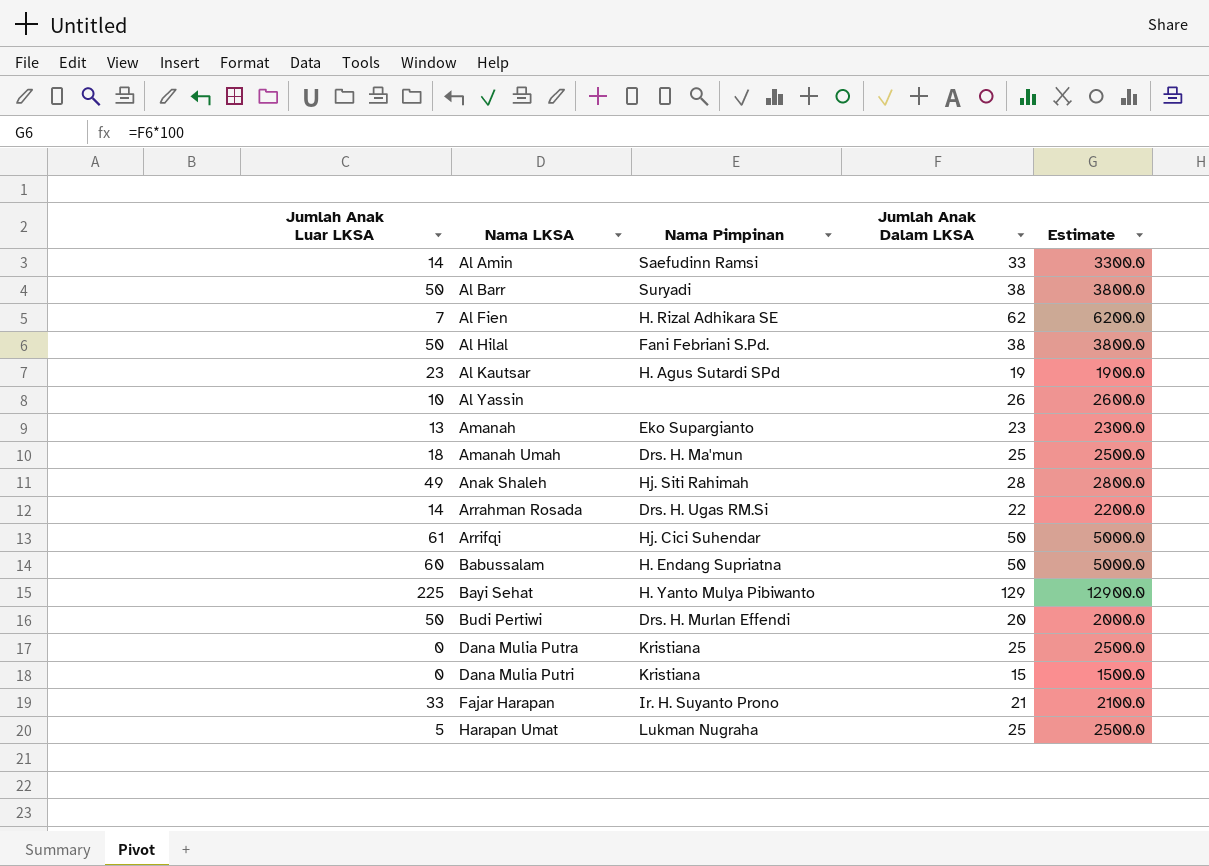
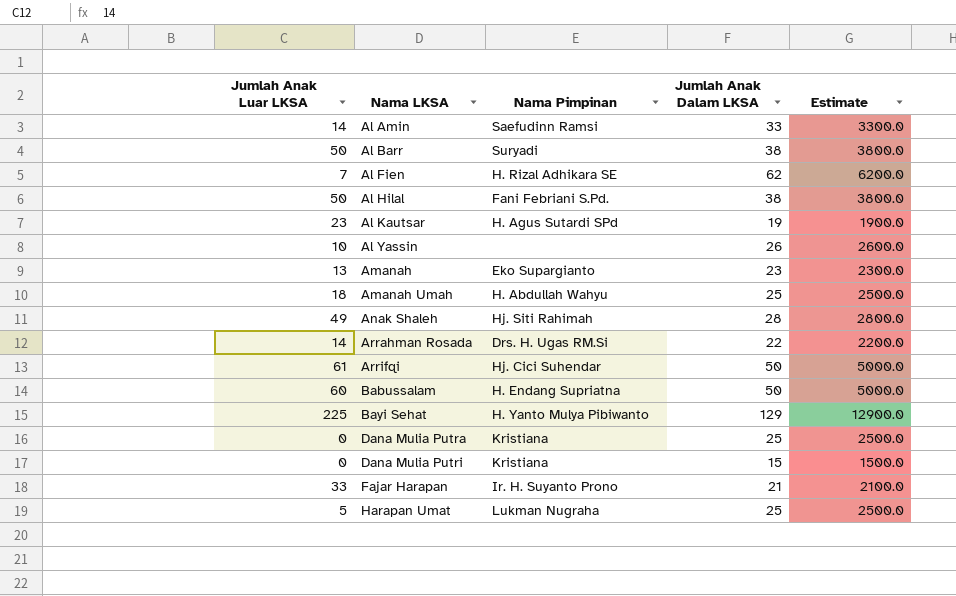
row Budi Pertiwi: 50 | Drs. H. Murlan Effendi | 20 | 2000.0 -> none
Amanah Umah | Nama Pimpinan: Drs. H. Ma'mun -> H. Abdullah Wahyu

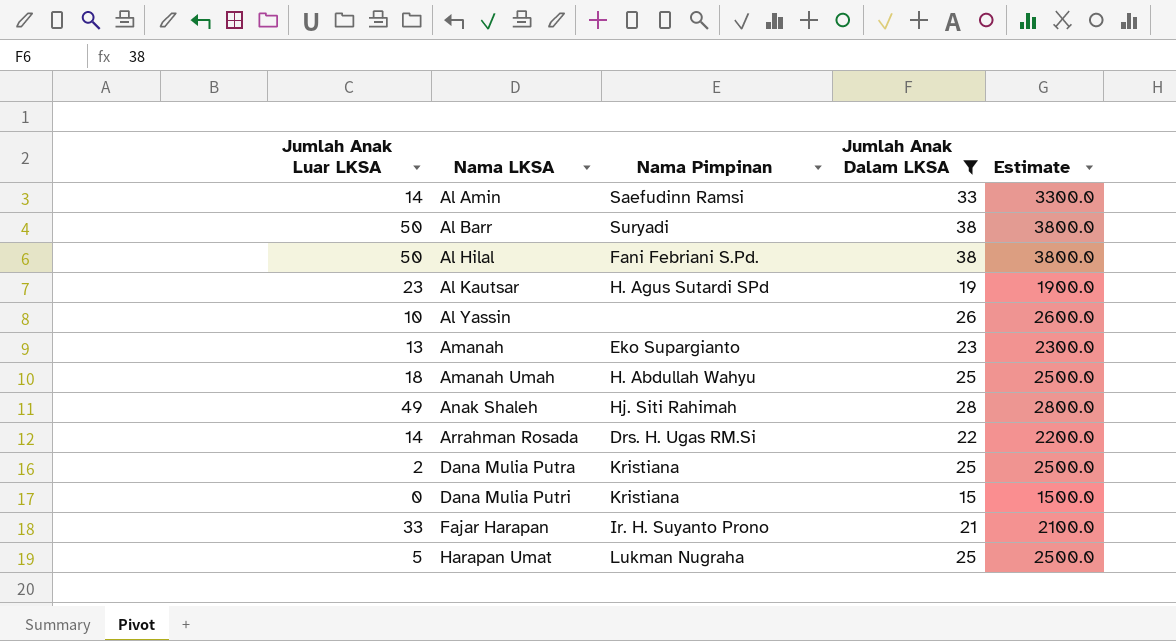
filter: none -> Jumlah Anak Dalam LKSA <= 38
Dana Mulia Putra | Jumlah Anak Luar LKSA: 0 -> 2

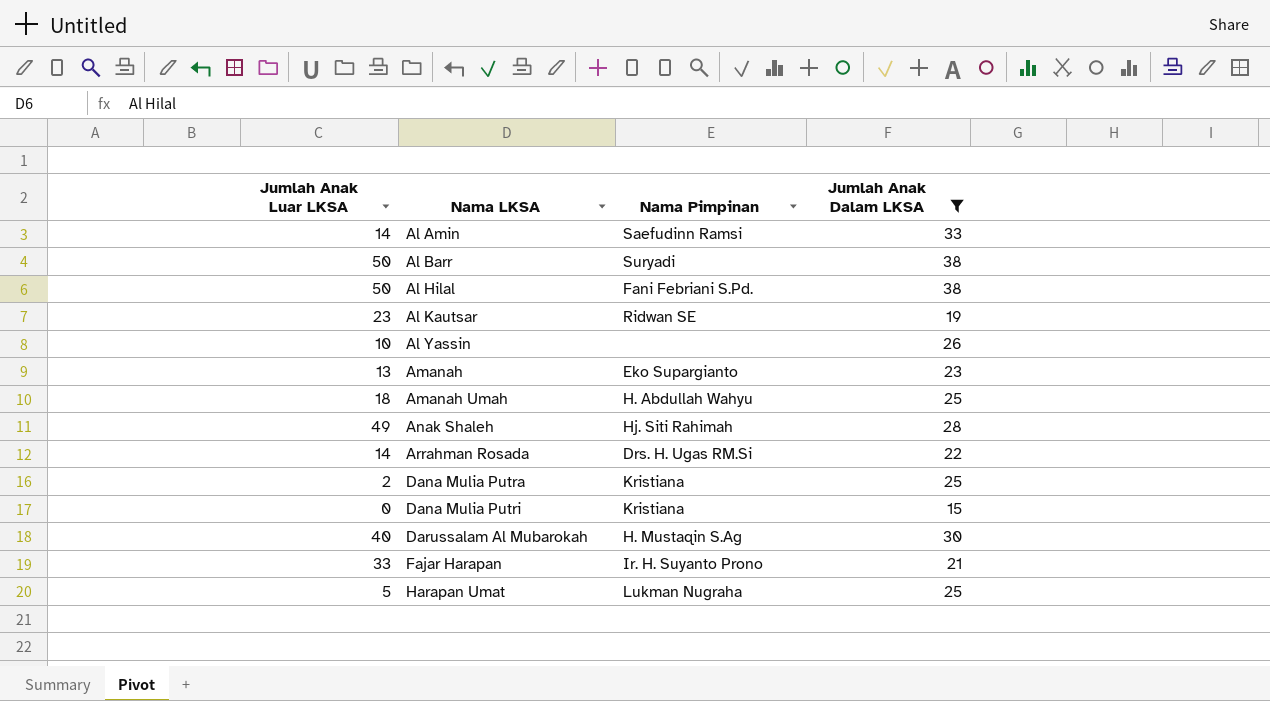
column Estimate | formula: [Jumlah Anak Dalam LKSA] * 100 -> none
Al Kautsar | Nama Pimpinan: H. Agus Sutardi SPd -> Ridwan SE
row Darussalam Al Mubarokah: none -> 40 | H. Mustaqin S.Ag | 30

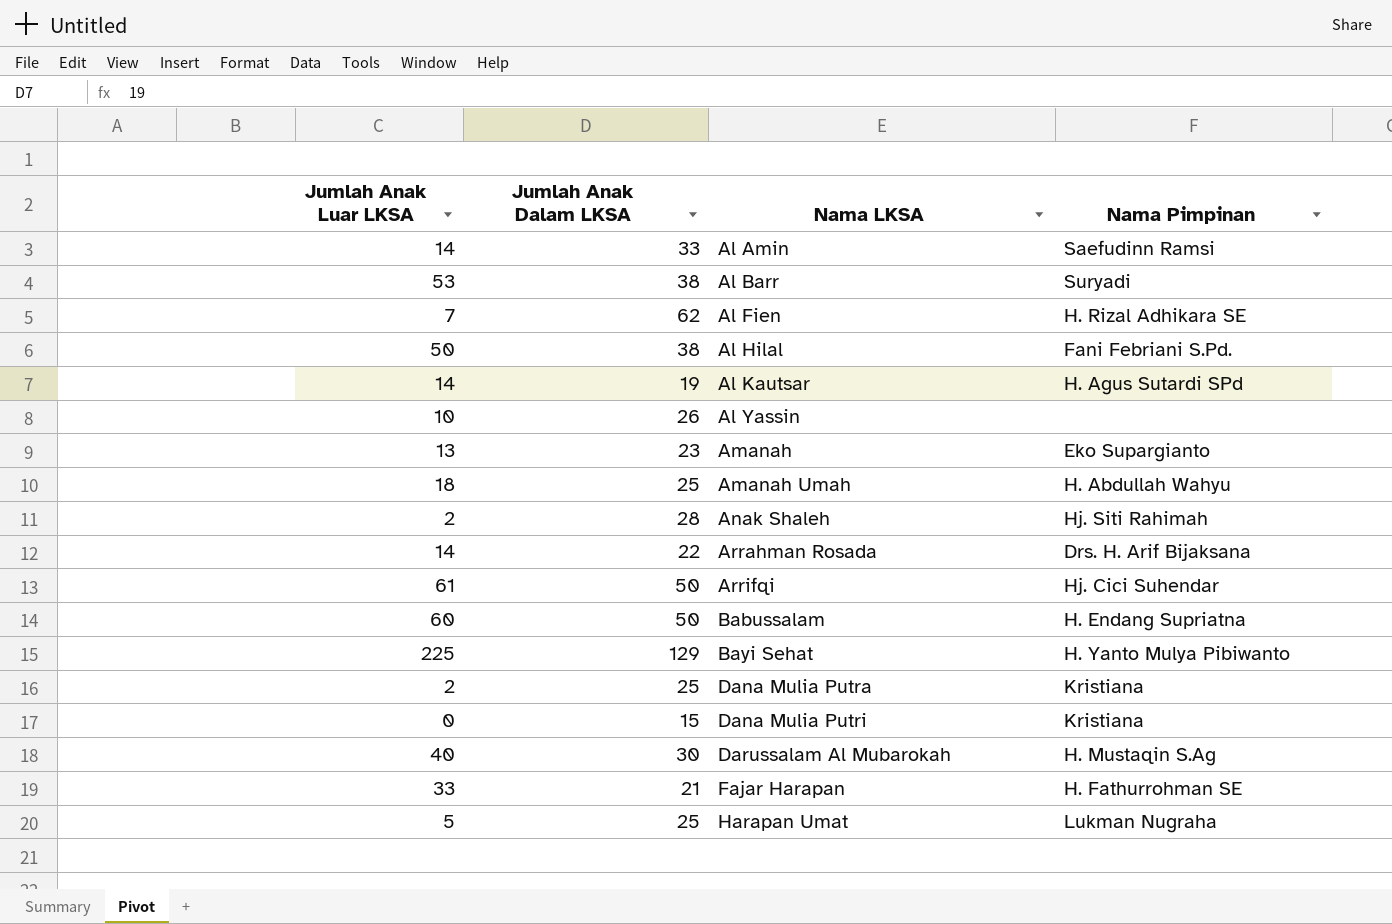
filter: Jumlah Anak Dalam LKSA <= 38 -> none
column Jumlah Anak Dalam LKSA | position: 4 -> 2
Al Barr | Jumlah Anak Luar LKSA: 50 -> 53
Al Kautsar | Jumlah Anak Luar LKSA: 23 -> 14
Al Kautsar | Nama Pimpinan: Ridwan SE -> H. Agus Sutardi SPd
Anak Shaleh | Jumlah Anak Luar LKSA: 49 -> 2
Arrahman Rosada | Nama Pimpinan: Drs. H. Ugas RM.Si -> Drs. H. Arif Bijaksana
Fajar Harapan | Nama Pimpinan: Ir. H. Suyanto Prono -> H. Fathurrohman SE

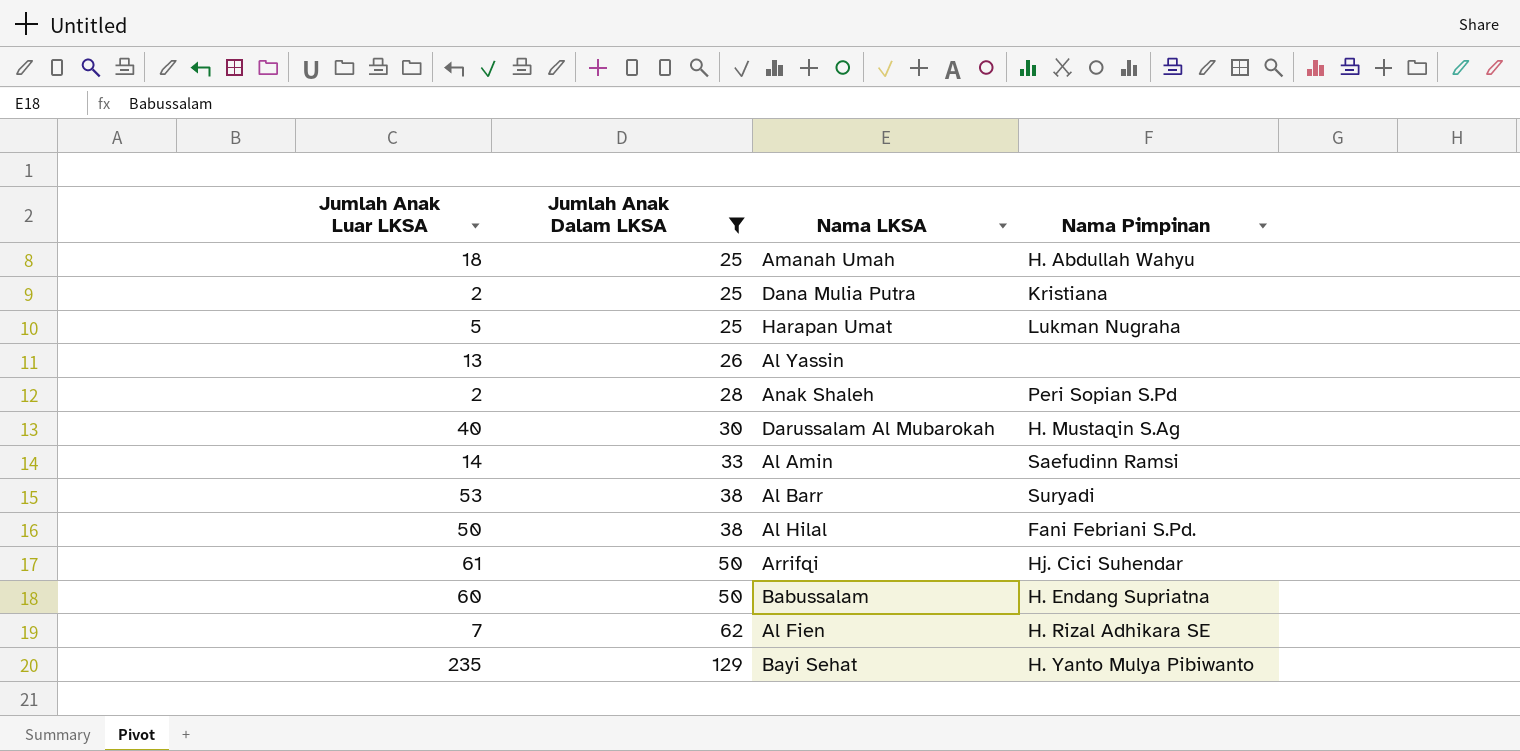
filter: none -> Jumlah Anak Dalam LKSA >= 25
row order: Nama LKSA ascending -> Jumlah Anak Dalam LKSA ascending
Al Yassin | Jumlah Anak Luar LKSA: 10 -> 13
Anak Shaleh | Nama Pimpinan: Hj. Siti Rahimah -> Peri Sopian S.Pd
Bayi Sehat | Jumlah Anak Luar LKSA: 225 -> 235

